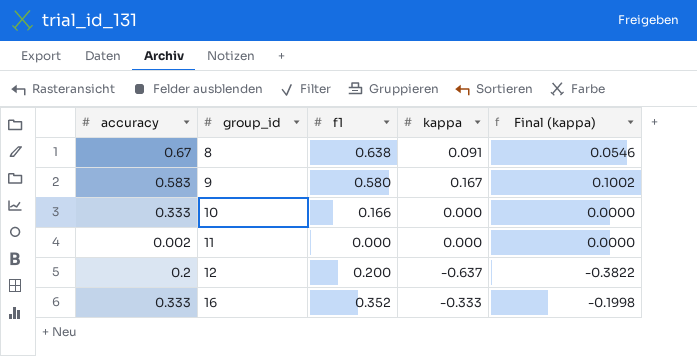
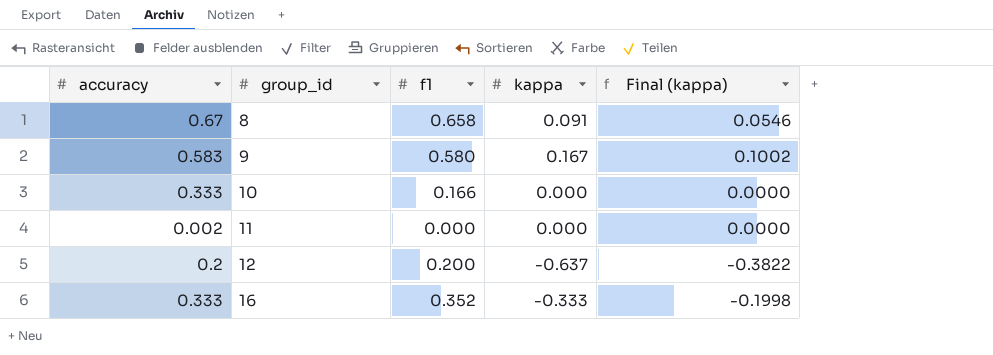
8 | f1: 0.638 -> 0.658

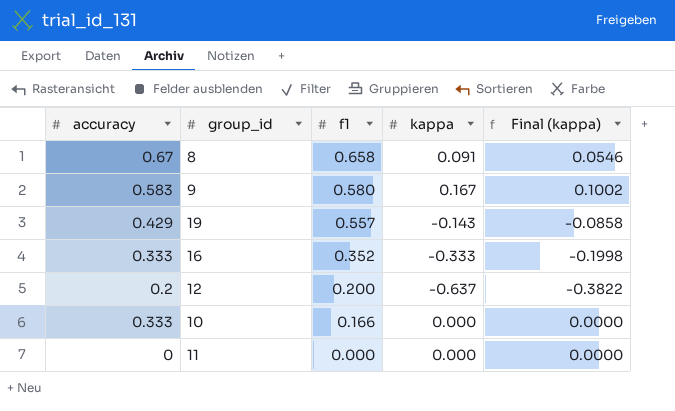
row order: group_id ascending -> f1 descending
row 19: none -> 0.429 | 0.557 | -0.143 | -0.0858
11 | accuracy: 0.002 -> 0

